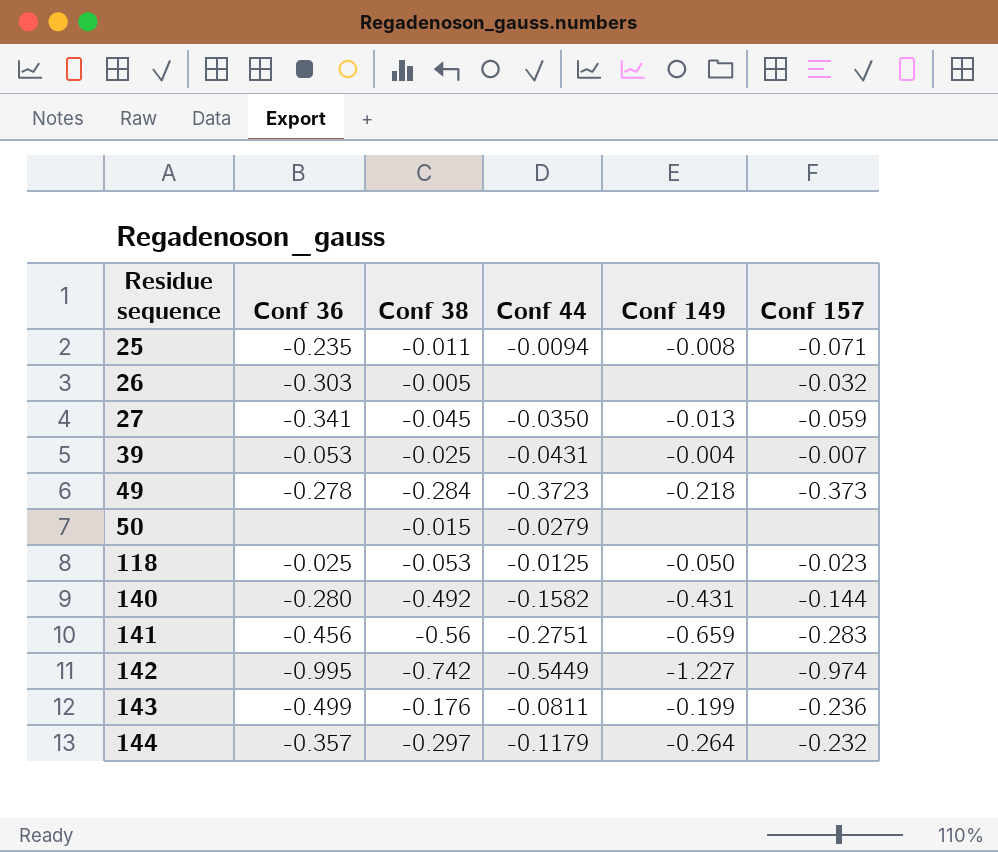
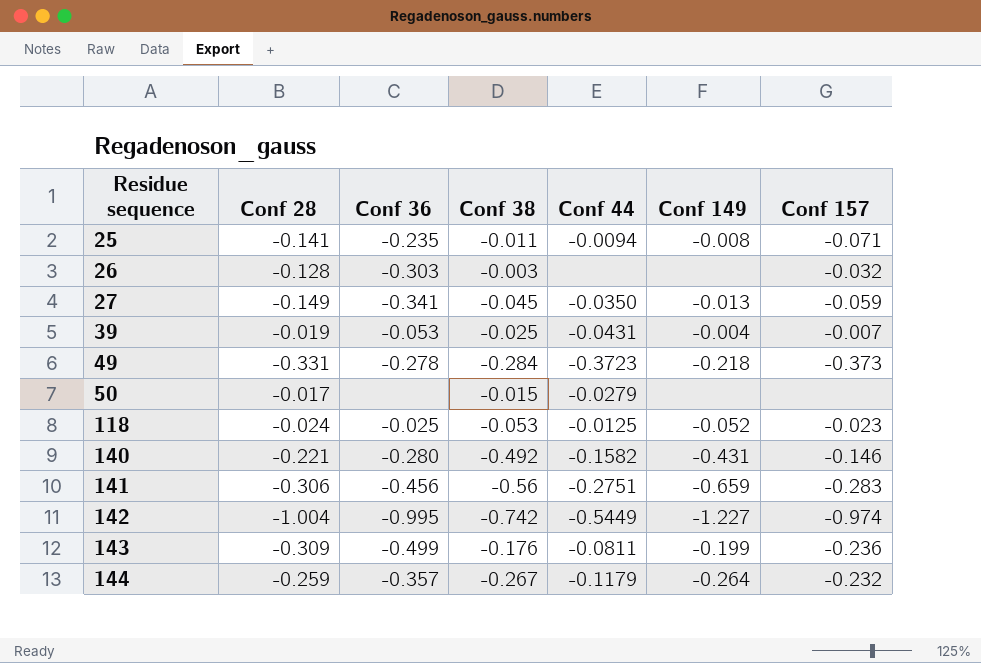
column Conf 28 | position: none -> 2
26 | Conf 38: -0.005 -> -0.003
118 | Conf 149: -0.050 -> -0.052
140 | Conf 157: -0.144 -> -0.146
144 | Conf 38: -0.297 -> -0.267

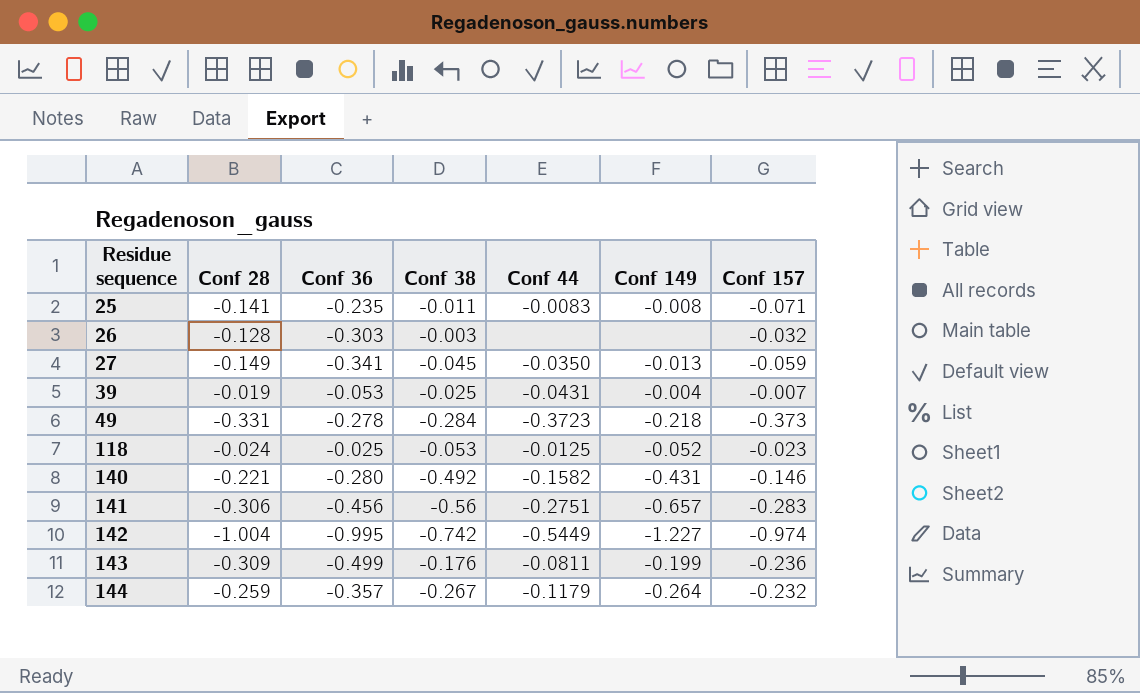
row 50: -0.017 | none | -0.015 | -0.0279 | none | none -> none
25 | Conf 44: -0.0094 -> -0.0083
141 | Conf 149: -0.659 -> -0.657

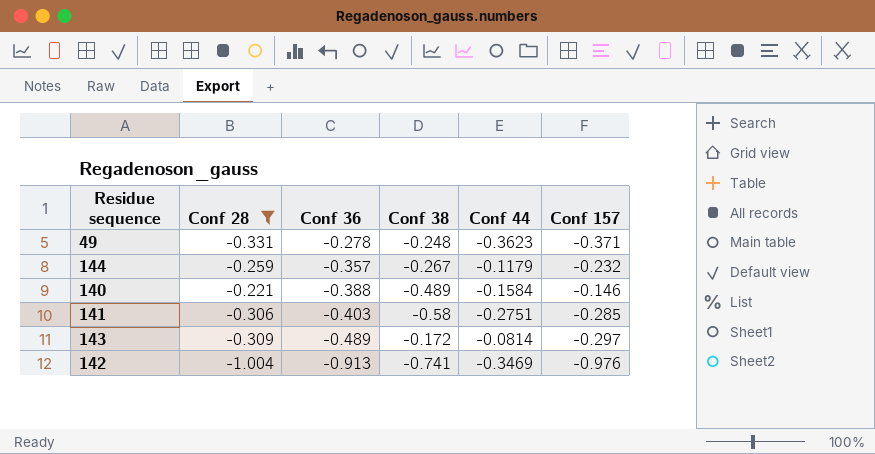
filter: none -> Conf 28 <= -0.221
row order: Residue sequence ascending -> Conf 36 descending
column Conf 149 | position: 6 -> none
49 | Conf 38: -0.284 -> -0.248
49 | Conf 44: -0.3723 -> -0.3623
49 | Conf 157: -0.373 -> -0.371
140 | Conf 36: -0.280 -> -0.388
140 | Conf 38: -0.492 -> -0.489
140 | Conf 44: -0.1582 -> -0.1584
141 | Conf 36: -0.456 -> -0.403
141 | Conf 38: -0.56 -> -0.58
141 | Conf 157: -0.283 -> -0.285
143 | Conf 36: -0.499 -> -0.489
143 | Conf 38: -0.176 -> -0.172
143 | Conf 44: -0.0811 -> -0.0814
143 | Conf 157: -0.236 -> -0.297
142 | Conf 36: -0.995 -> -0.913
142 | Conf 38: -0.742 -> -0.741
142 | Conf 44: -0.5449 -> -0.3469
142 | Conf 157: -0.974 -> -0.976

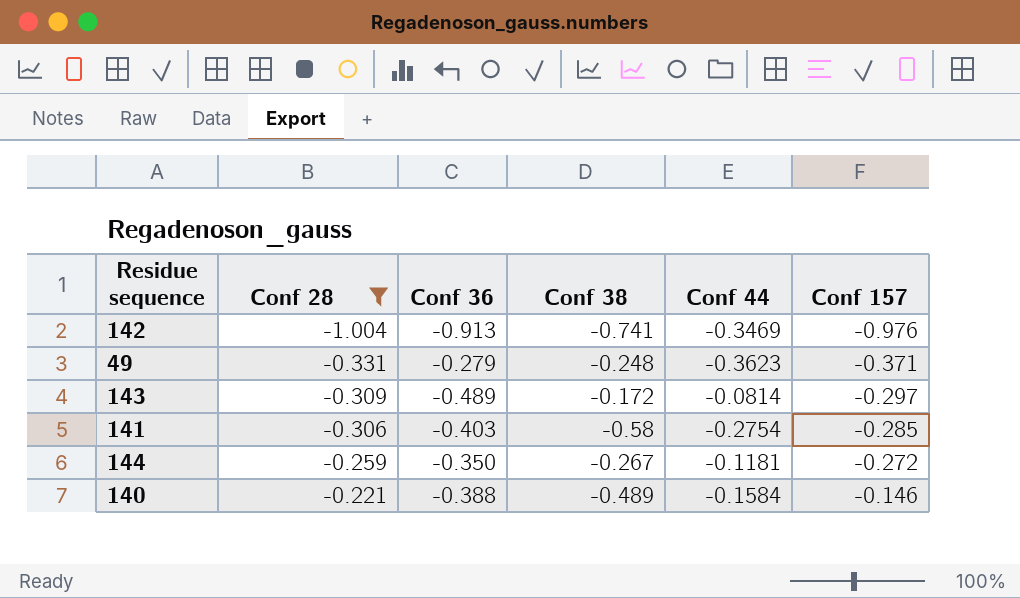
row order: Conf 36 descending -> Conf 28 ascending
49 | Conf 36: -0.278 -> -0.279
141 | Conf 44: -0.2751 -> -0.2754
144 | Conf 36: -0.357 -> -0.350
144 | Conf 44: -0.1179 -> -0.1181
144 | Conf 157: -0.232 -> -0.272

